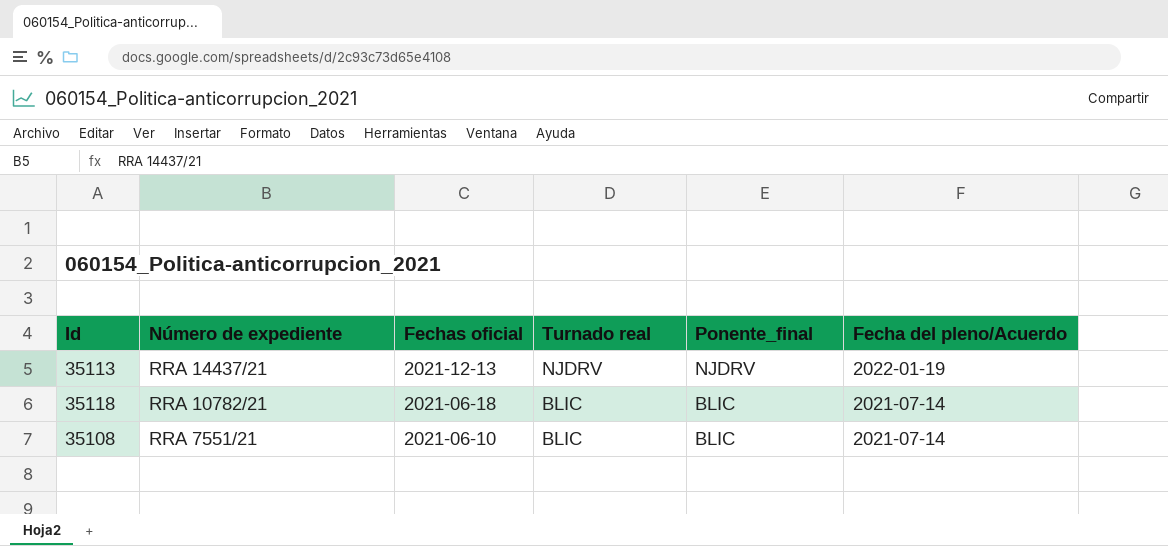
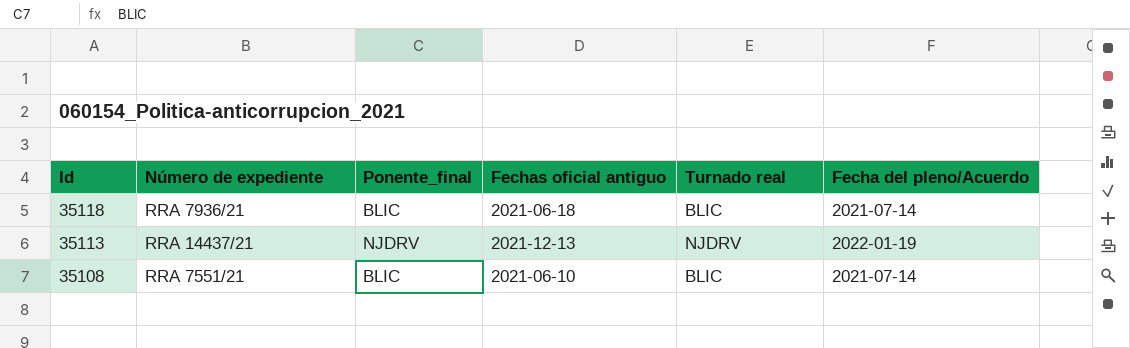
row order: Número de expediente descending -> Id descending
column Ponente_final | position: 5 -> 3
column name: Fechas oficial -> Fechas oficial antiguo
35118 | Número de expediente: RRA 10782/21 -> RRA 7936/21

